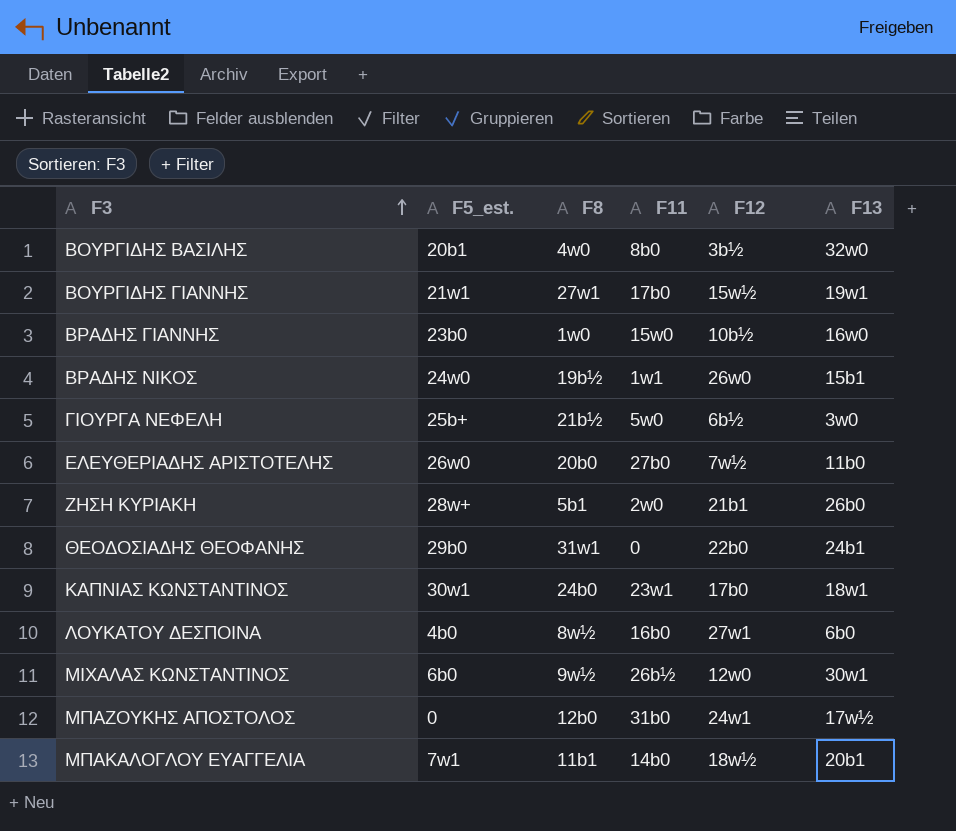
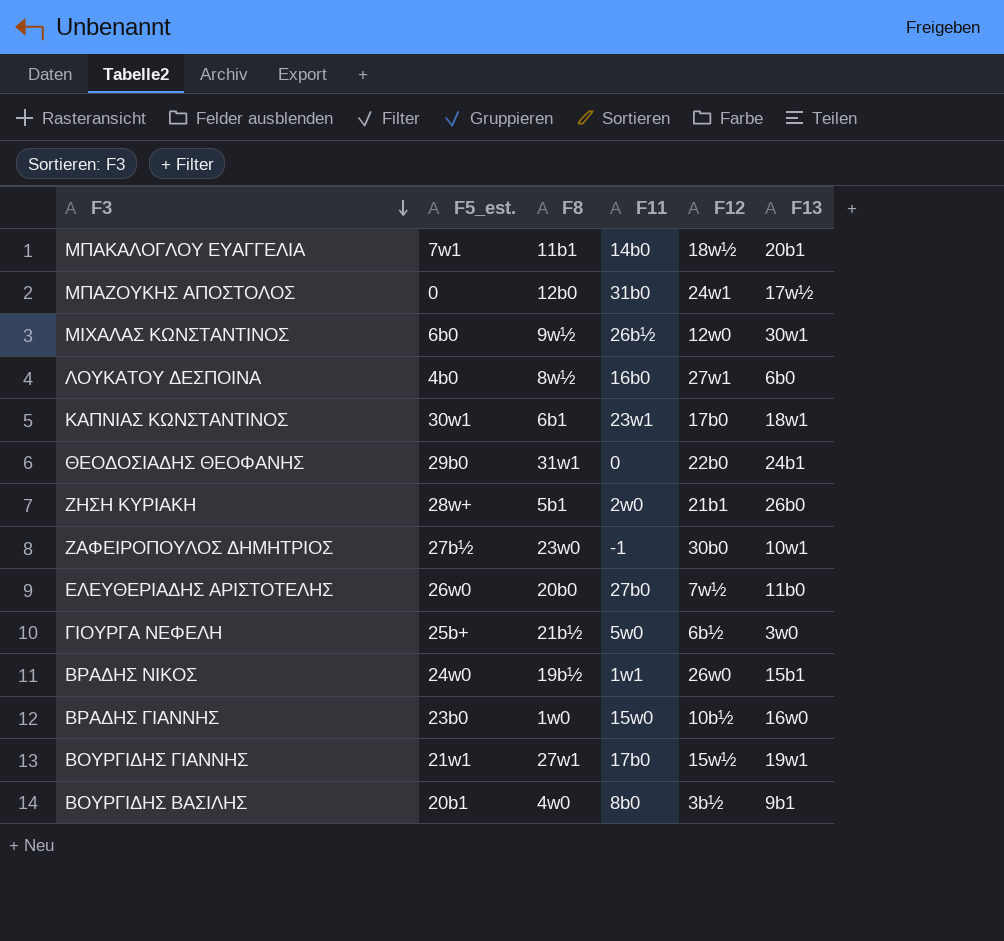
row order: F3 ascending -> F3 descending
ΚΑΠΝΙΑΣ ΚΩΝΣΤΑΝΤΙΝΟΣ | F8: 24b0 -> 6b1
row ΖΑΦΕΙΡΟΠΟΥΛΟΣ ΔΗΜΗΤΡΙΟΣ: none -> 27b½ | 23w0 | -1 | 30b0 | 10w1
ΒΟΥΡΓΙΔΗΣ ΒΑΣΙΛΗΣ | F13: 32w0 -> 9b1

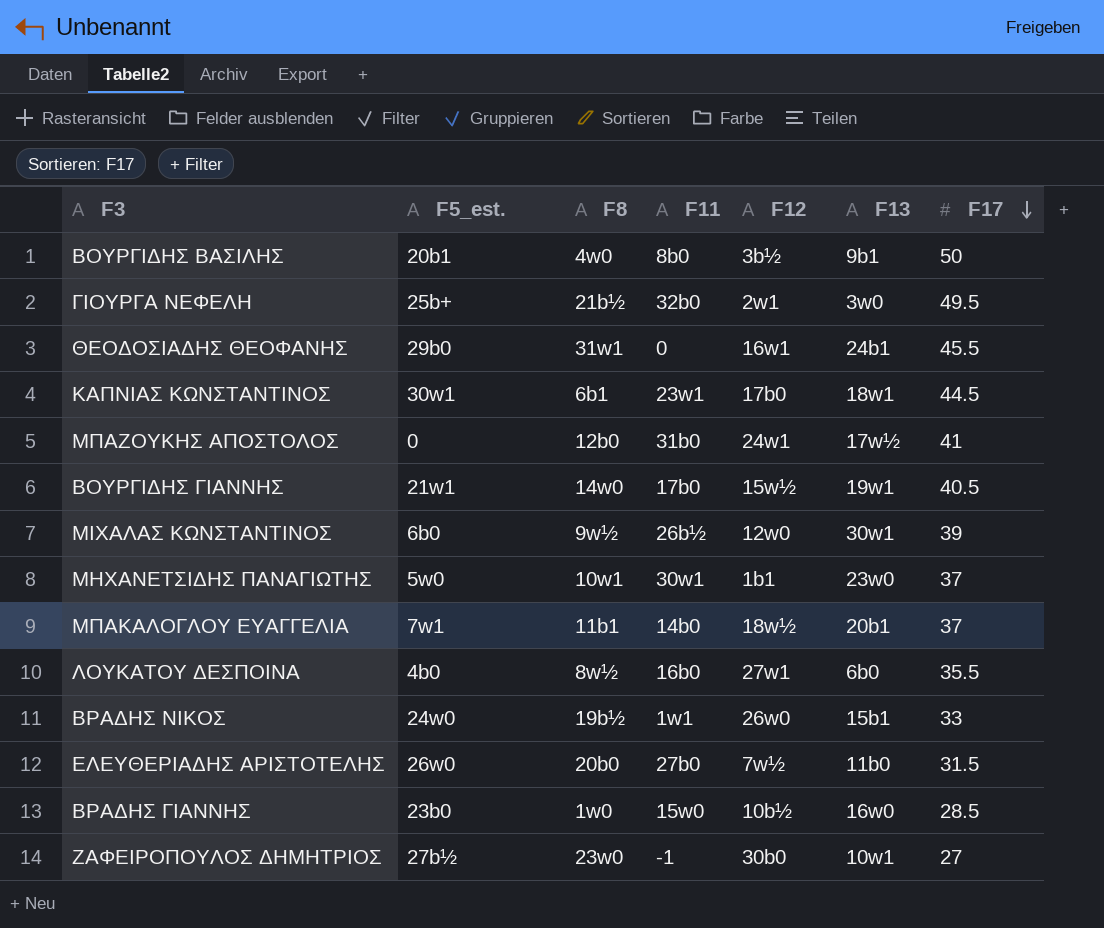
row order: F3 descending -> F17 descending
column F17 | position: none -> 7
row ΖΗΣΗ ΚΥΡΙΑΚΗ: 28w+ | 5b1 | 2w0 | 21b1 | 26b0 -> none
ΓΙΟΥΡΓΑ ΝΕΦΕΛΗ | F11: 5w0 -> 32b0
ΓΙΟΥΡΓΑ ΝΕΦΕΛΗ | F12: 6b½ -> 2w1
ΘΕΟΔΟΣΙΑΔΗΣ ΘΕΟΦΑΝΗΣ | F12: 22b0 -> 16w1
ΒΟΥΡΓΙΔΗΣ ΓΙΑΝΝΗΣ | F8: 27w1 -> 14w0
row ΜΗΧΑΝΕΤΣΙΔΗΣ ΠΑΝΑΓΙΩΤΗΣ: none -> 5w0 | 10w1 | 30w1 | 1b1 | 23w0 | 37

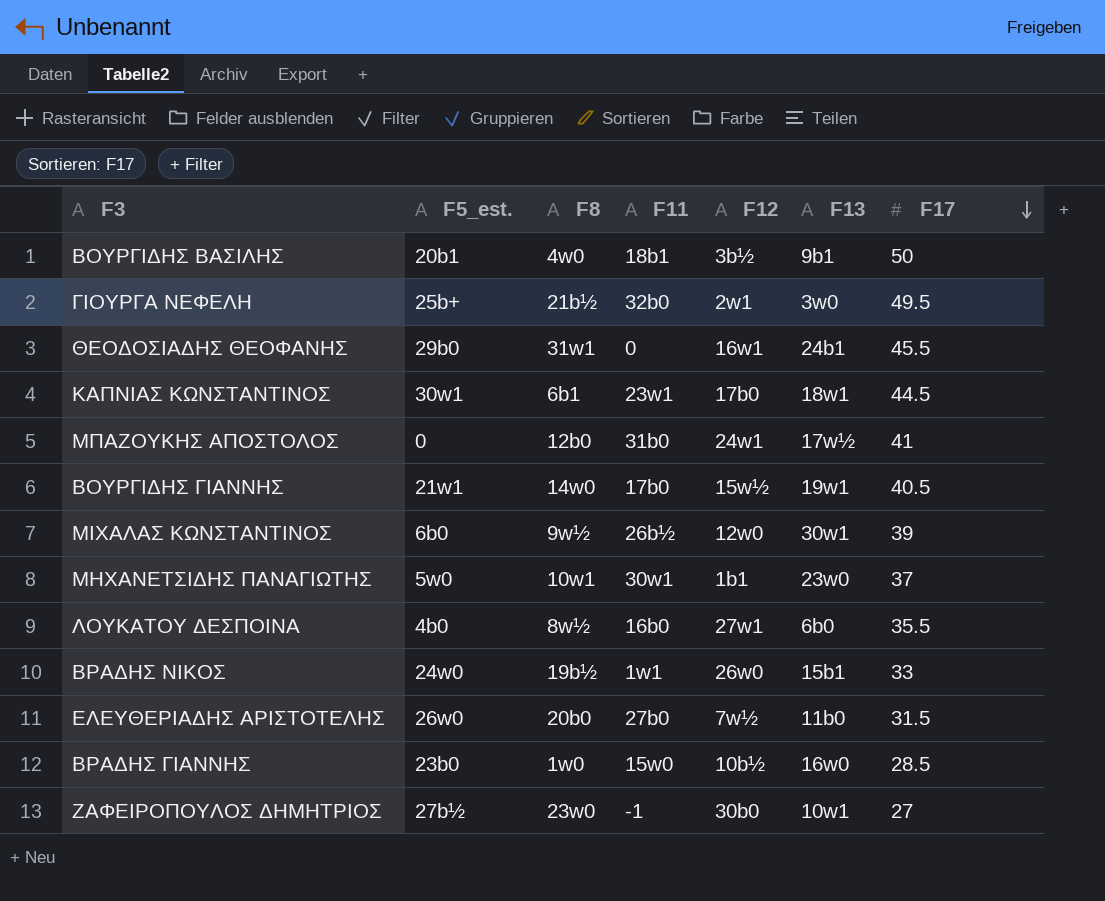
row ΜΠΑΚΑΛΟΓΛΟΥ ΕΥΑΓΓΕΛΙΑ: 7w1 | 11b1 | 14b0 | 18w½ | 20b1 | 37 -> none
ΒΟΥΡΓΙΔΗΣ ΒΑΣΙΛΗΣ | F11: 8b0 -> 18b1

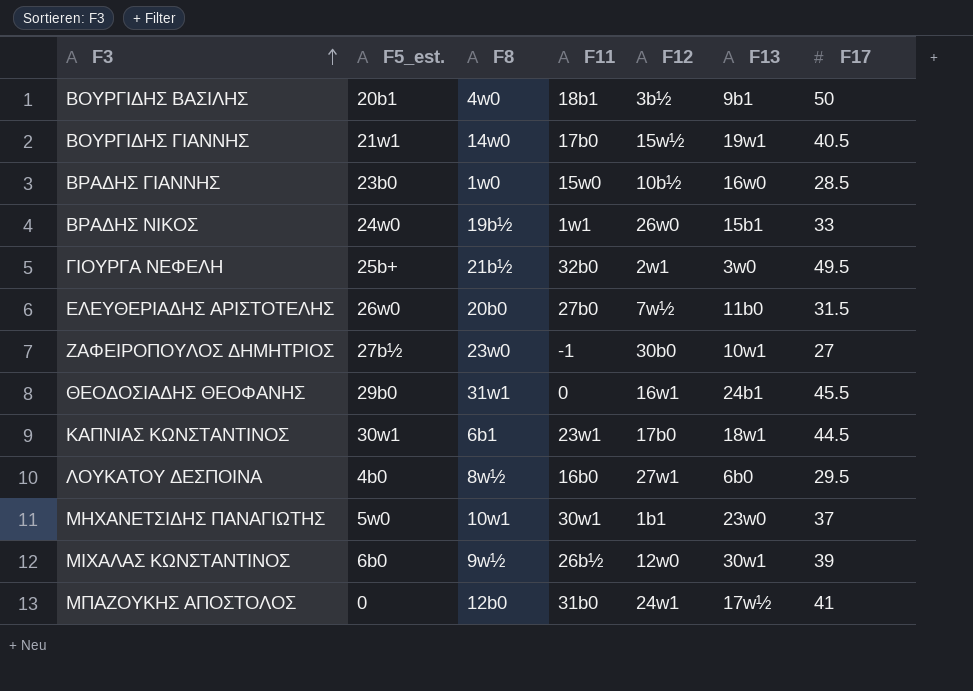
row order: F17 descending -> F3 ascending
ΛΟΥΚΑΤΟΥ ΔΕΣΠΟΙΝΑ | F17: 35.5 -> 29.5

